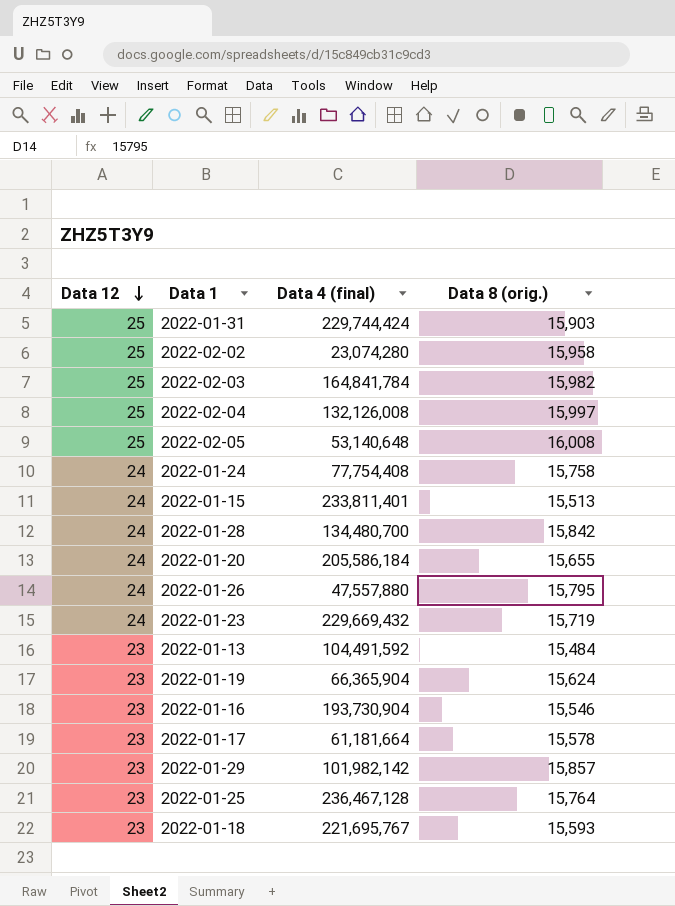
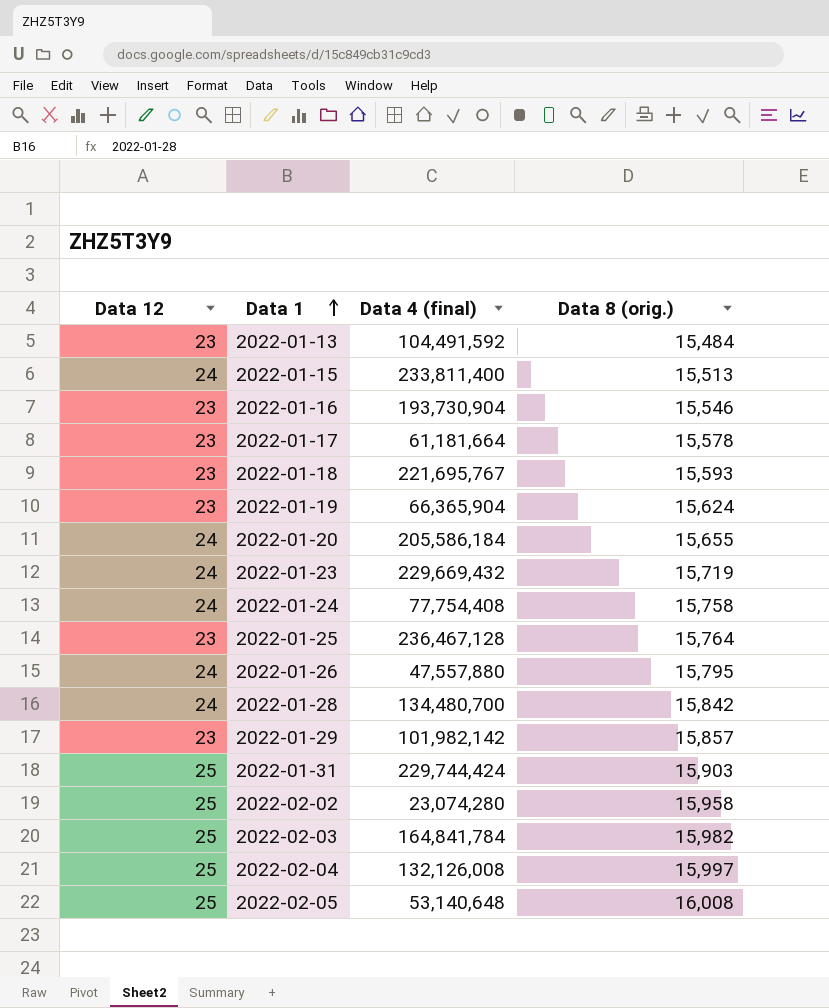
row order: Data 12 descending -> Data 1 ascending
2022-01-15 | Data 4 (final): 233,811,401 -> 233,811,400

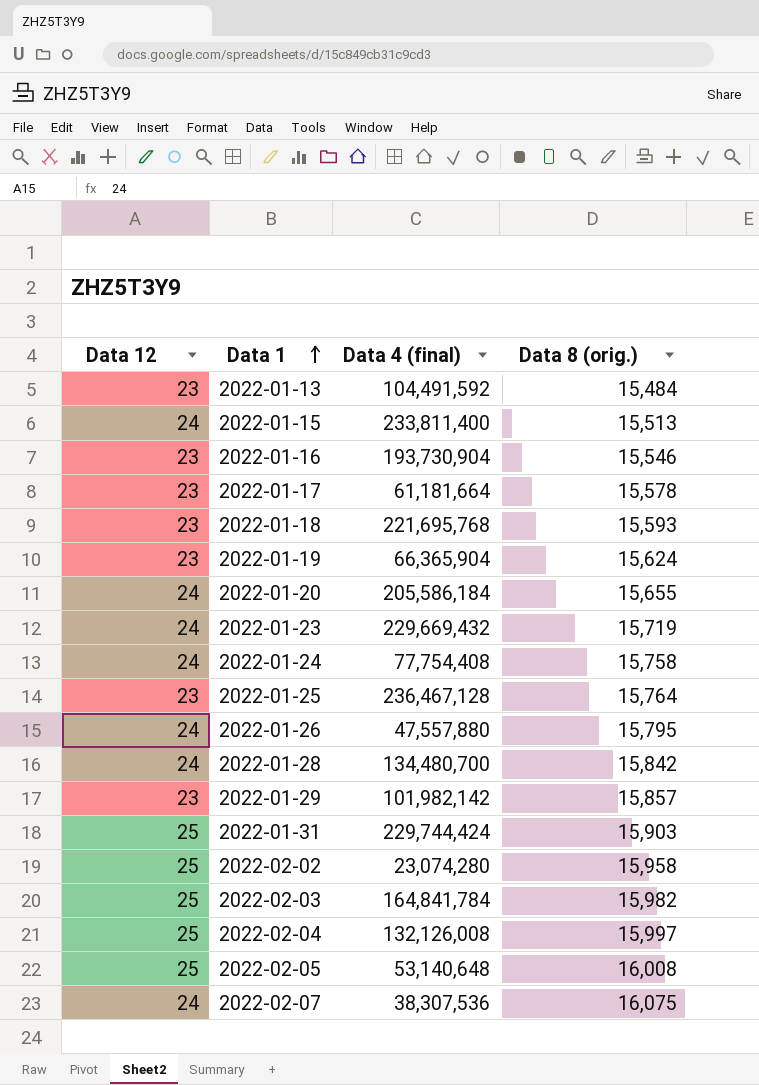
2022-01-18 | Data 4 (final): 221,695,767 -> 221,695,768
row 2022-02-07: none -> 24 | 38,307,536 | 16,075

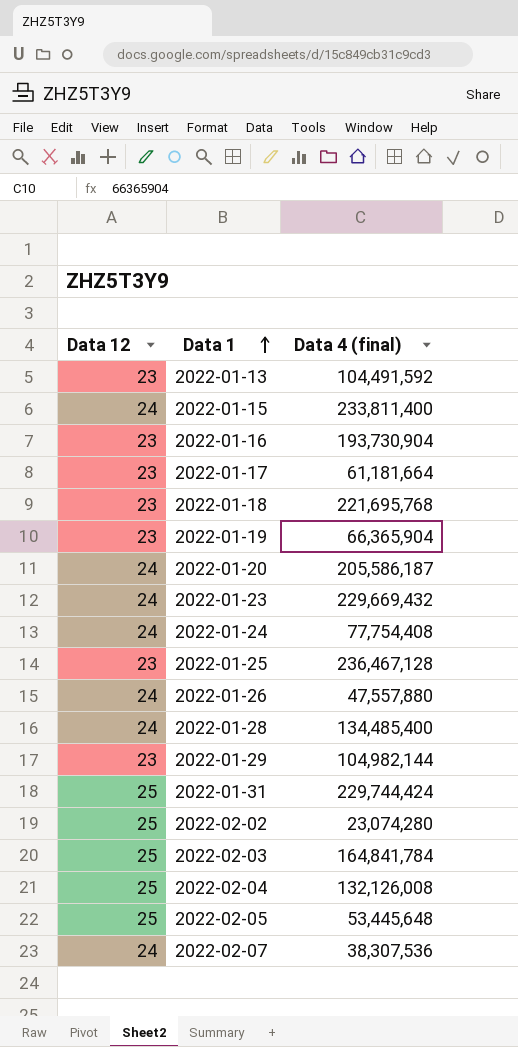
column Data 8 (orig.) | position: 4 -> none
2022-01-20 | Data 4 (final): 205,586,184 -> 205,586,187
2022-01-28 | Data 4 (final): 134,480,700 -> 134,485,400
2022-01-29 | Data 4 (final): 101,982,142 -> 104,982,144
2022-02-05 | Data 4 (final): 53,140,648 -> 53,445,648

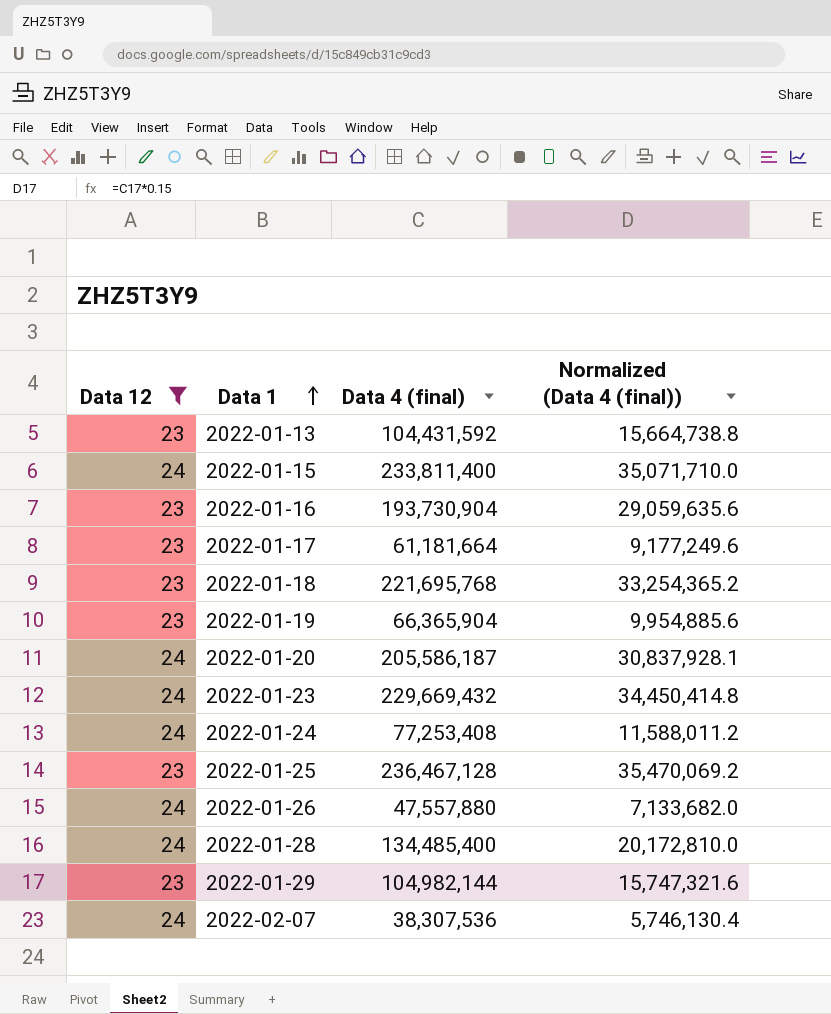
filter: none -> Data 12 != 25
column Normalized (Data 4 (final)) | formula: none -> [Data 4 (final)] * 0.15
2022-01-13 | Data 4 (final): 104,491,592 -> 104,431,592
2022-01-24 | Data 4 (final): 77,754,408 -> 77,253,408

